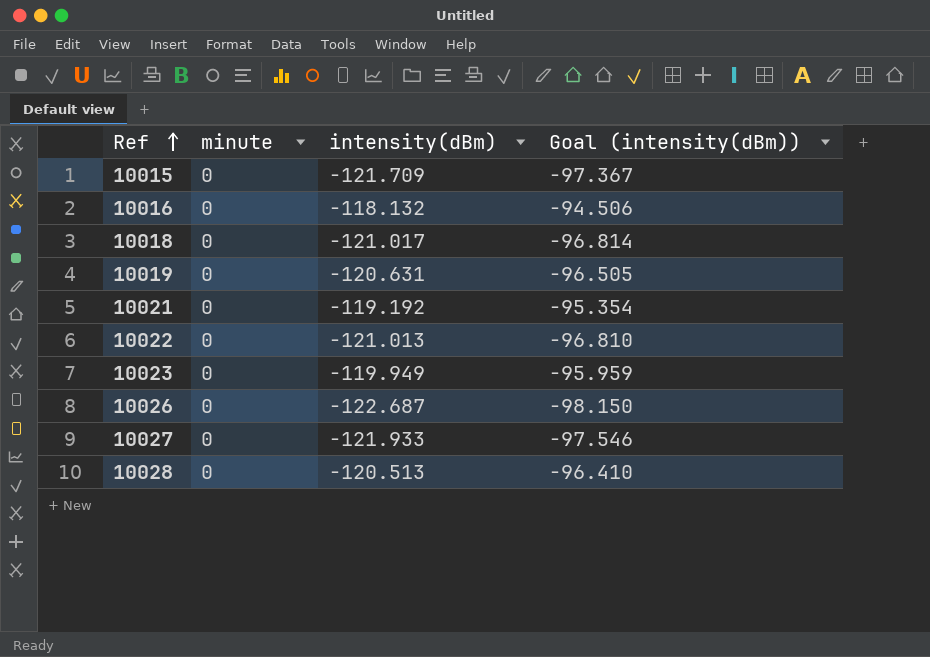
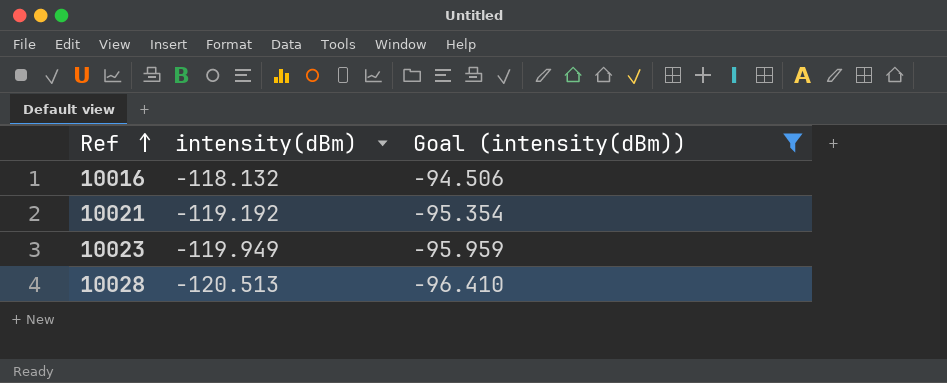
filter: none -> Goal (intensity(dBm)) >= -96.410
column minute | position: 2 -> none

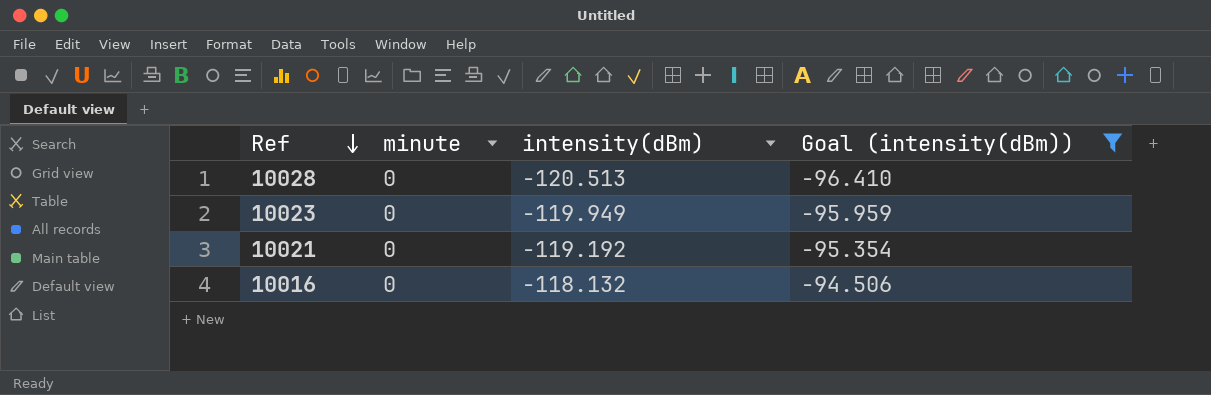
row order: Ref ascending -> Ref descending
column minute | position: none -> 2

